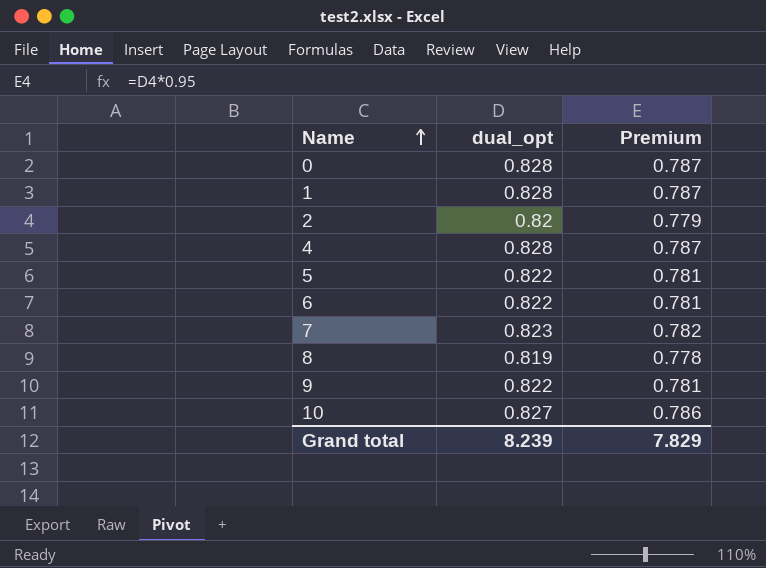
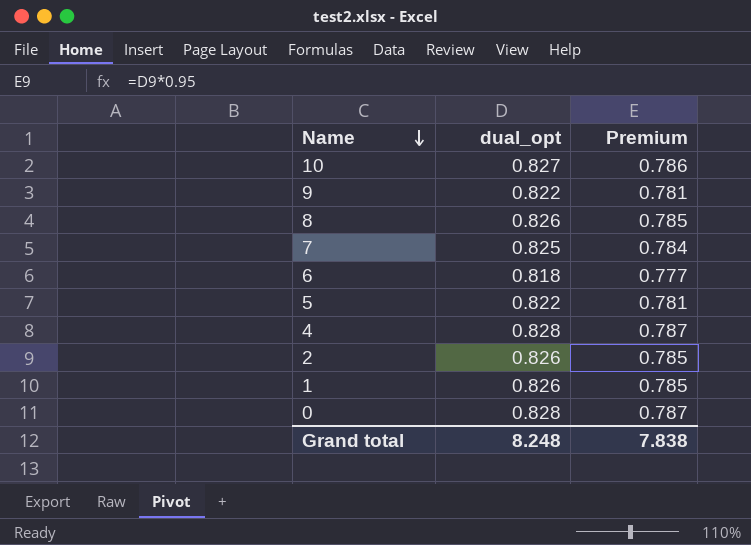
row order: Name ascending -> Name descending
8 | dual_opt: 0.819 -> 0.826
8 | Premium: 0.778 -> 0.785
7 | dual_opt: 0.823 -> 0.825
7 | Premium: 0.782 -> 0.784
6 | dual_opt: 0.822 -> 0.818
6 | Premium: 0.781 -> 0.777
2 | dual_opt: 0.82 -> 0.826
2 | Premium: 0.779 -> 0.785
1 | dual_opt: 0.828 -> 0.826
1 | Premium: 0.787 -> 0.785
Grand total | dual_opt: 8.239 -> 8.248
Grand total | Premium: 7.829 -> 7.838

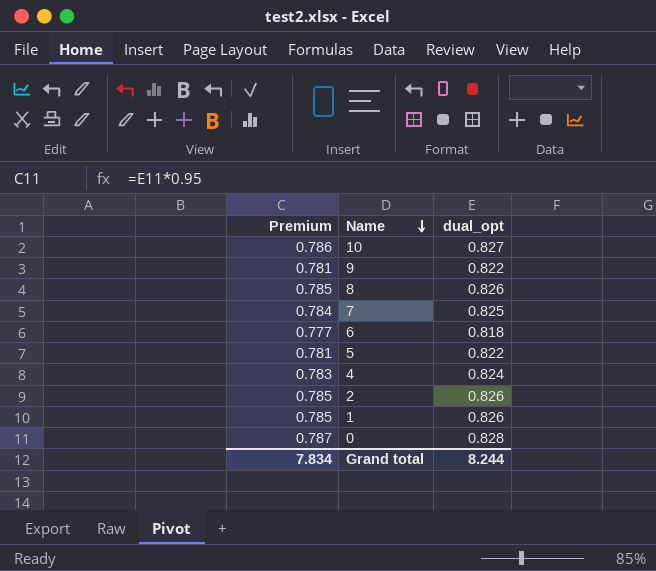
column Premium | position: 3 -> 1
4 | Premium: 0.787 -> 0.783
4 | dual_opt: 0.828 -> 0.824
Grand total | Premium: 7.838 -> 7.834
Grand total | dual_opt: 8.248 -> 8.244

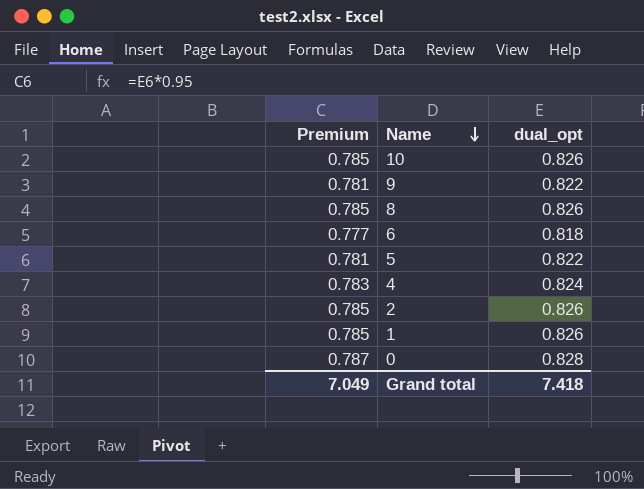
row 7: 0.784 | 0.825 -> none
10 | Premium: 0.786 -> 0.785
10 | dual_opt: 0.827 -> 0.826
Grand total | Premium: 7.834 -> 7.049
Grand total | dual_opt: 8.244 -> 7.418

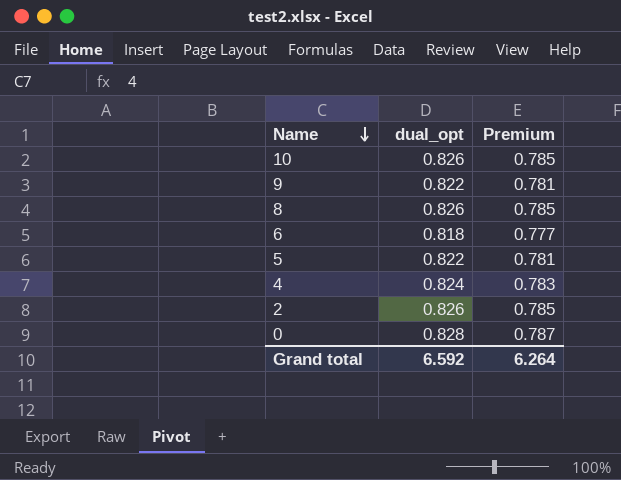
column Premium | position: 1 -> 3
row 1: 0.785 | 0.826 -> none
Grand total | dual_opt: 7.418 -> 6.592
Grand total | Premium: 7.049 -> 6.264

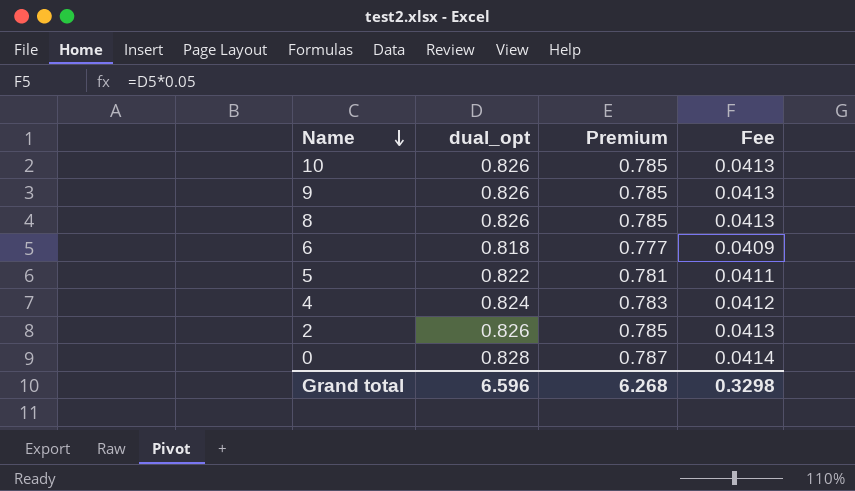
column Fee | formula: none -> [dual_opt] * 0.05
9 | dual_opt: 0.822 -> 0.826
9 | Premium: 0.781 -> 0.785
Grand total | dual_opt: 6.592 -> 6.596
Grand total | Premium: 6.264 -> 6.268

